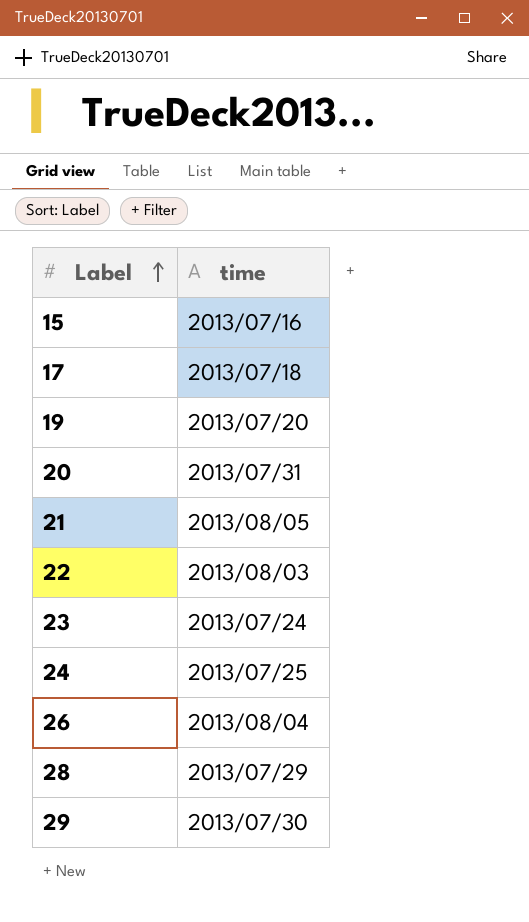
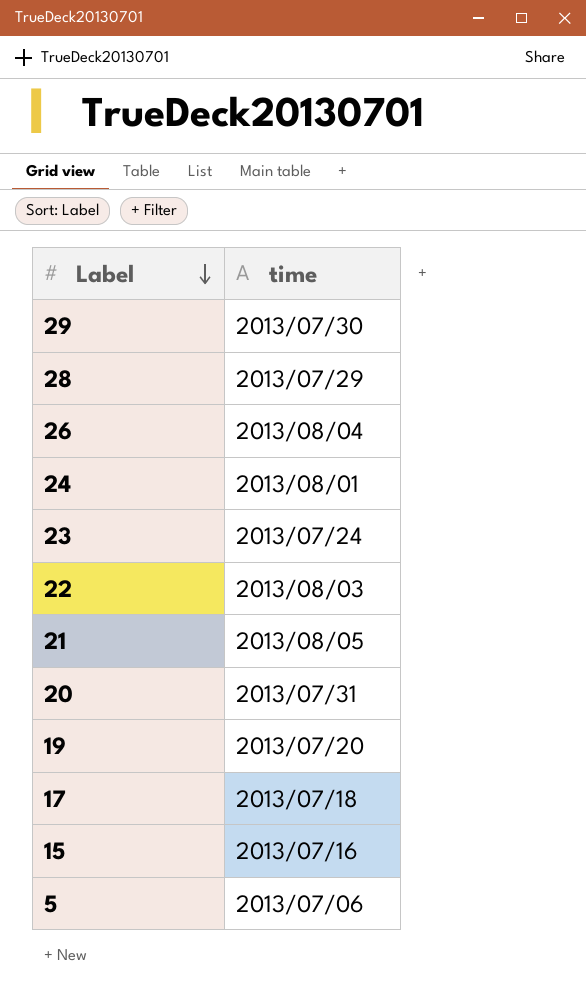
row order: Label ascending -> Label descending
24 | time: 2013/07/25 -> 2013/08/01
row 5: none -> 2013/07/06

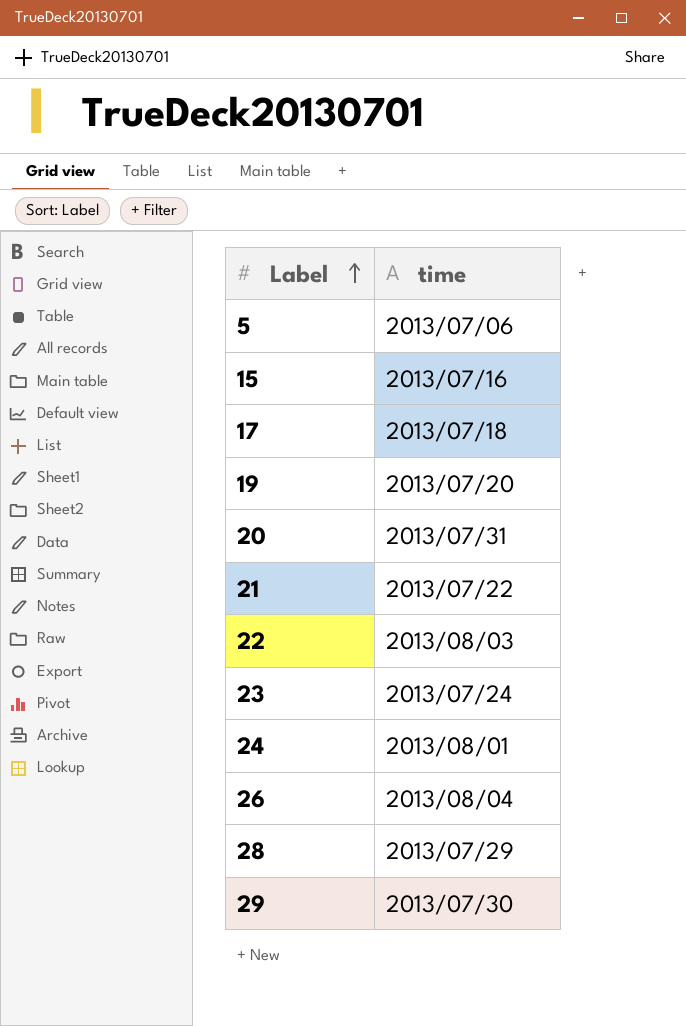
row order: Label descending -> Label ascending
21 | time: 2013/08/05 -> 2013/07/22

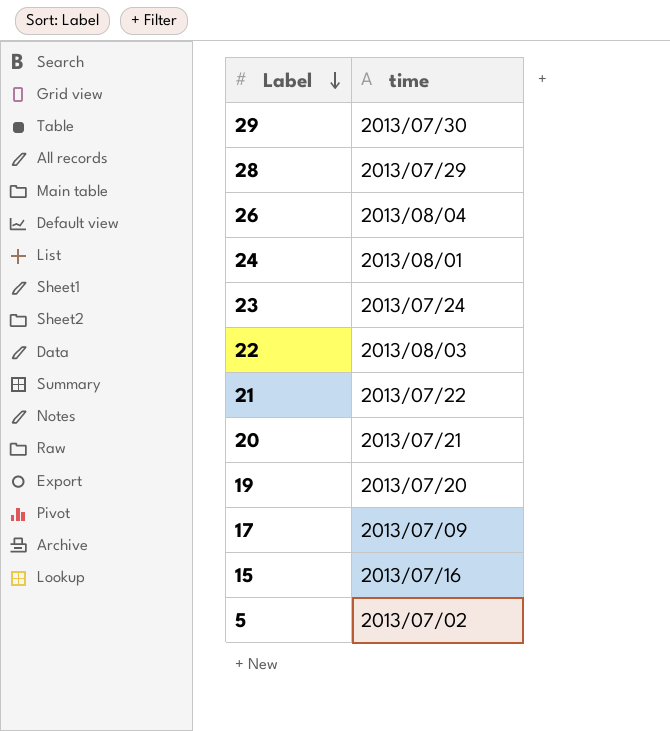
row order: Label ascending -> Label descending
20 | time: 2013/07/31 -> 2013/07/21
17 | time: 2013/07/18 -> 2013/07/09
5 | time: 2013/07/06 -> 2013/07/02

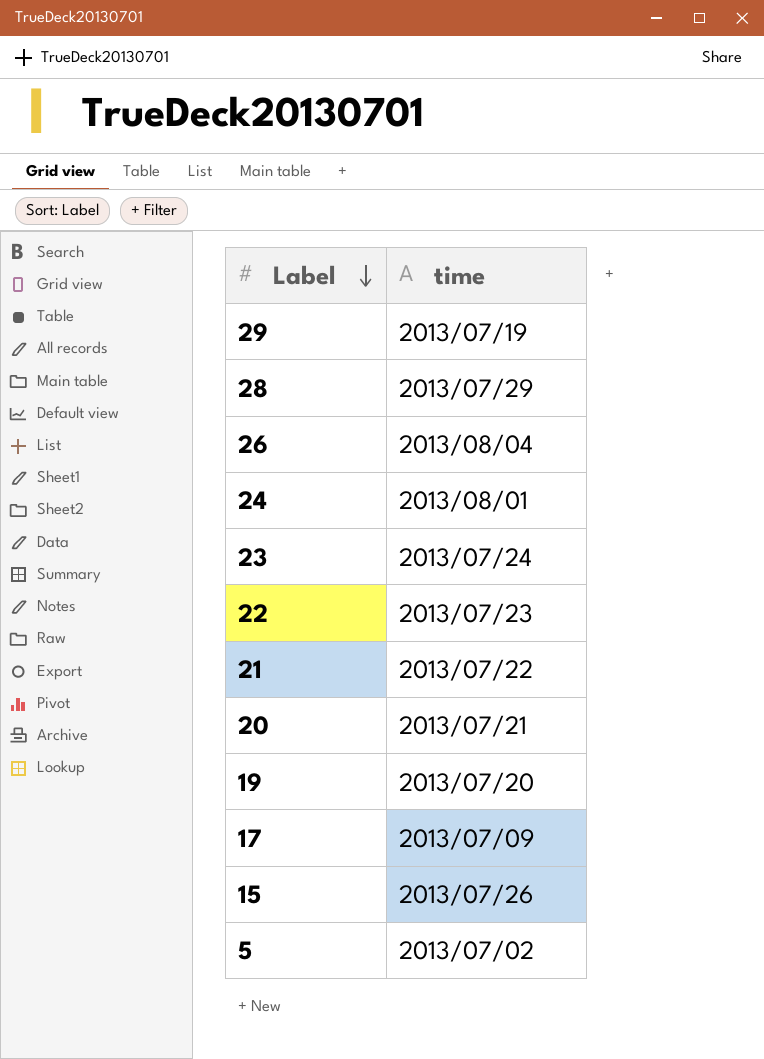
29 | time: 2013/07/30 -> 2013/07/19
22 | time: 2013/08/03 -> 2013/07/23
15 | time: 2013/07/16 -> 2013/07/26

